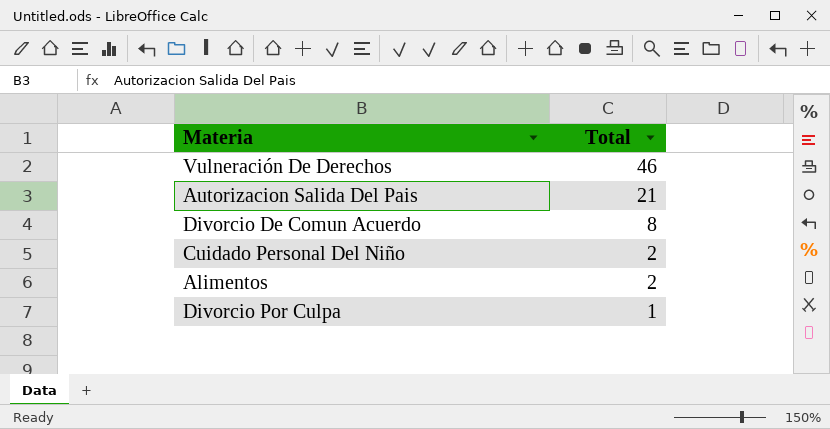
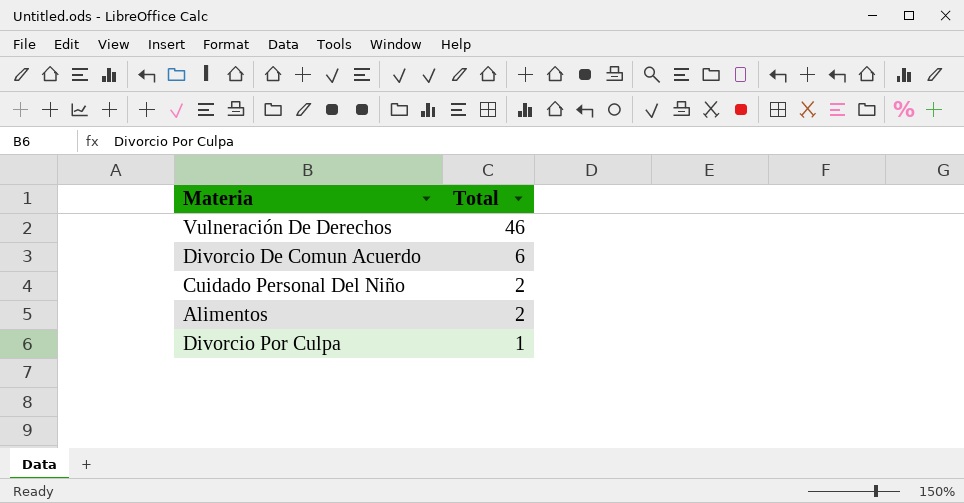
row Autorizacion Salida Del Pais: 21 -> none
Divorcio De Comun Acuerdo | Total: 8 -> 6

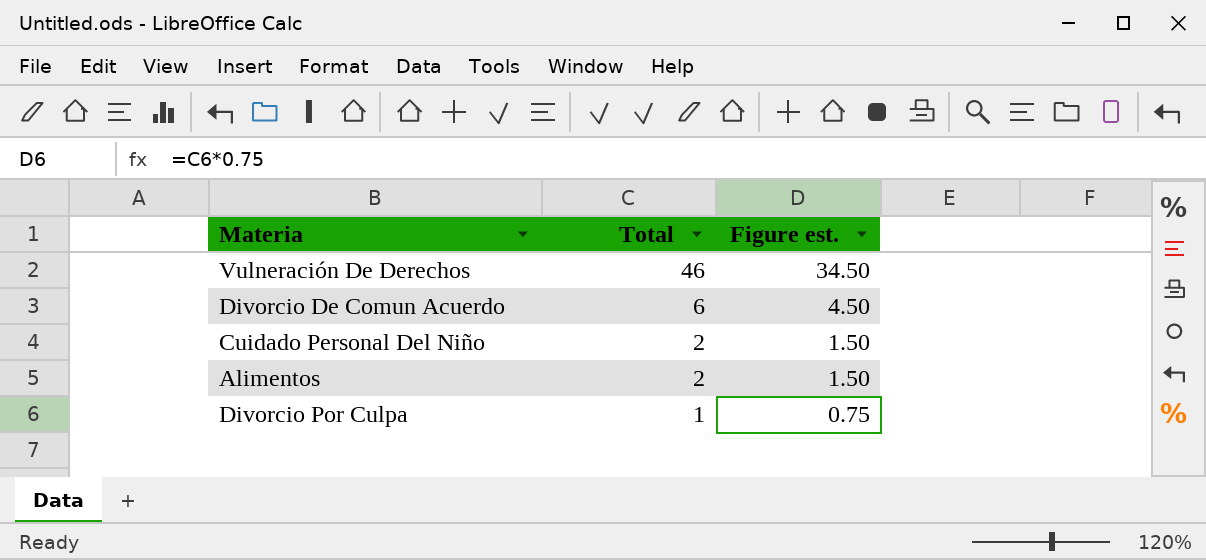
column Figure est. | formula: none -> [Total] * 0.75

